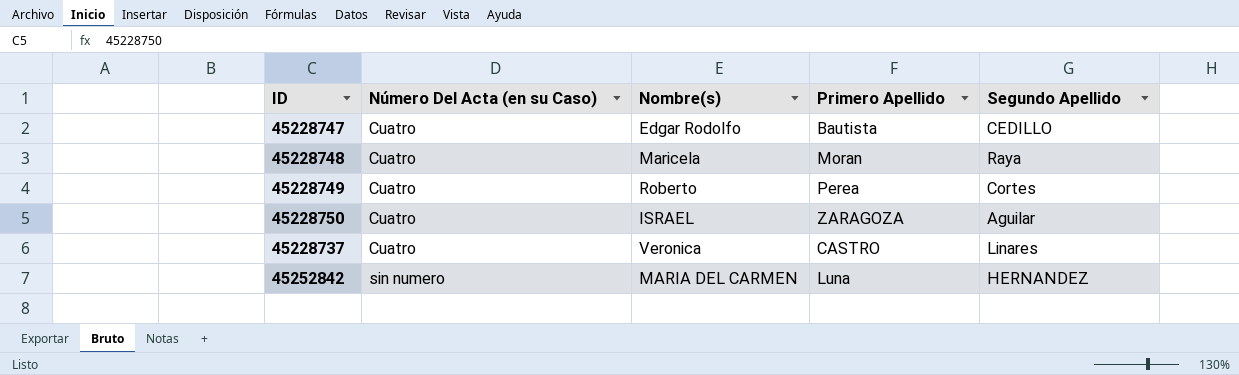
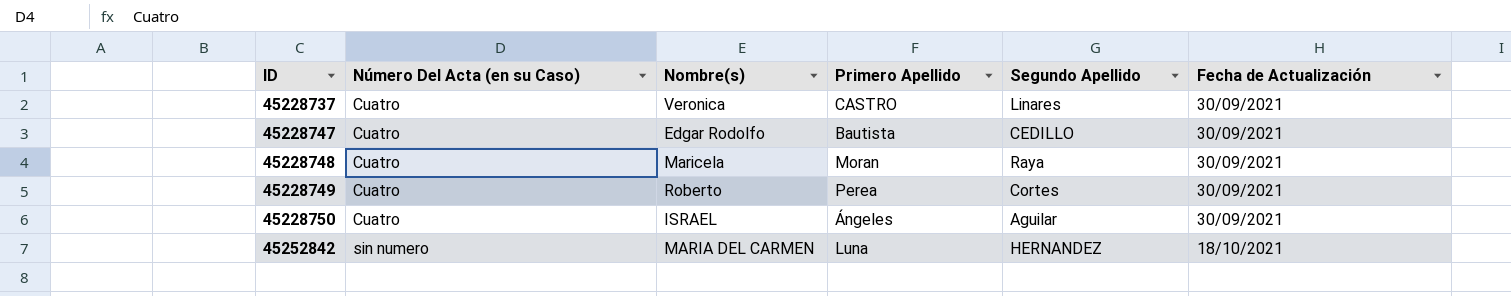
row order: Número Del Acta (en su Caso) ascending -> ID ascending
column Fecha de Actualización | position: none -> 6
45228750 | Primero Apellido: ZARAGOZA -> Ángeles

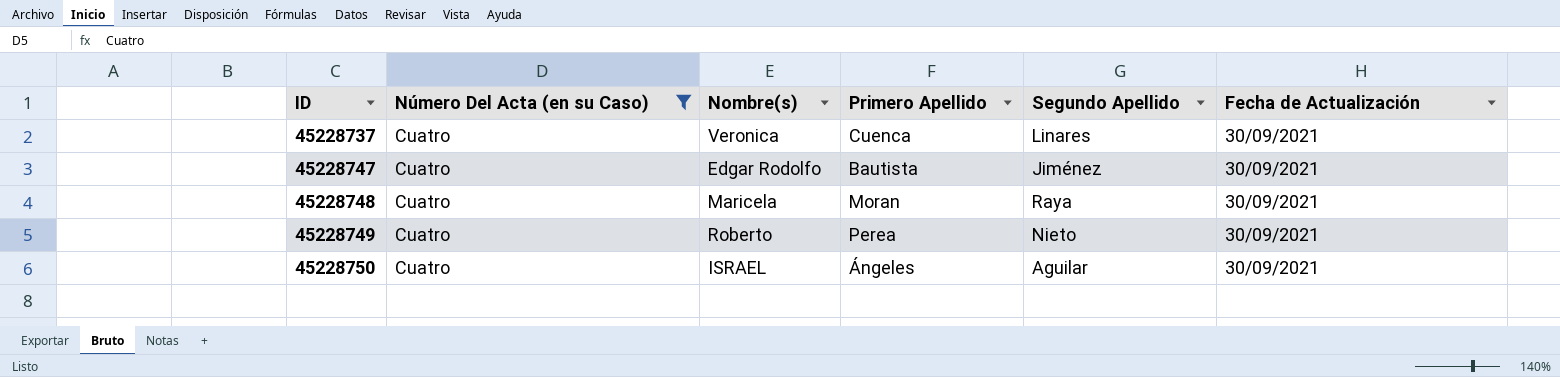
filter: none -> Número Del Acta (en su Caso) = Cuatro
45228737 | Primero Apellido: CASTRO -> Cuenca
45228747 | Segundo Apellido: CEDILLO -> Jiménez
45228749 | Segundo Apellido: Cortes -> Nieto

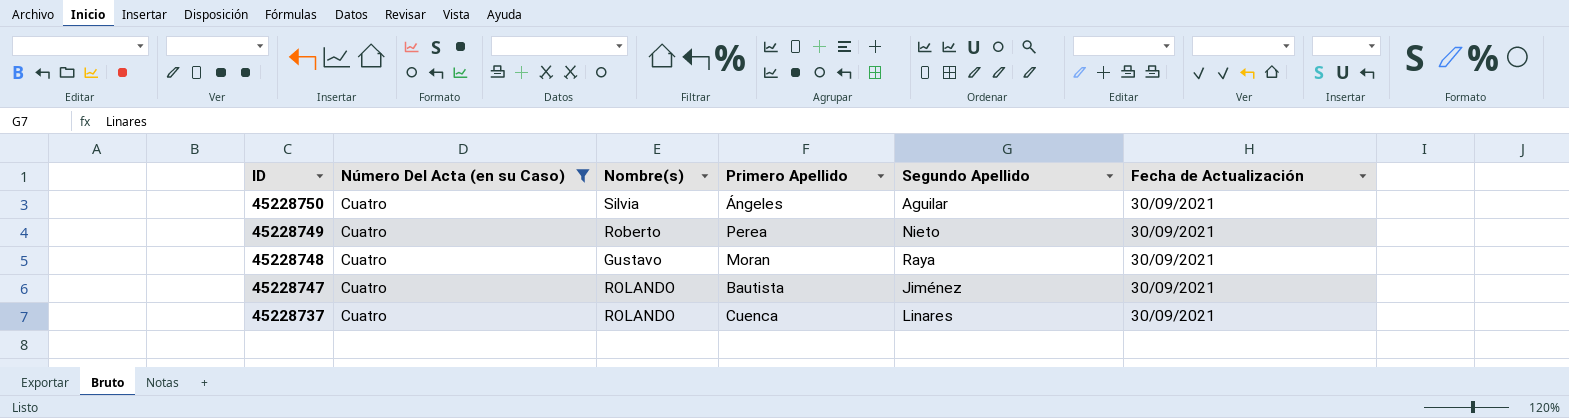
row order: ID ascending -> ID descending
45228750 | Nombre(s): ISRAEL -> Silvia
45228748 | Nombre(s): Maricela -> Gustavo
45228747 | Nombre(s): Edgar Rodolfo -> ROLANDO
45228737 | Nombre(s): Veronica -> ROLANDO

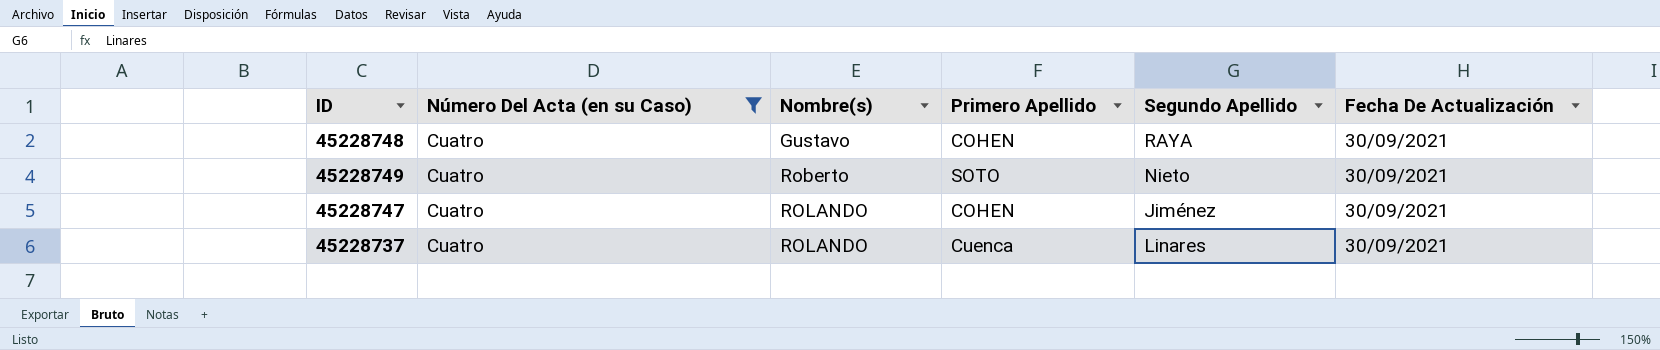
row order: ID descending -> Nombre(s) ascending
column name: Fecha de Actualización -> Fecha De Actualización
row 45228750: Cuatro | Silvia | Ángeles | Aguilar | 30/09/2021 -> none
45228748 | Primero Apellido: Moran -> COHEN
45228748 | Segundo Apellido: Raya -> RAYA
45228749 | Primero Apellido: Perea -> SOTO
45228747 | Primero Apellido: Bautista -> COHEN

